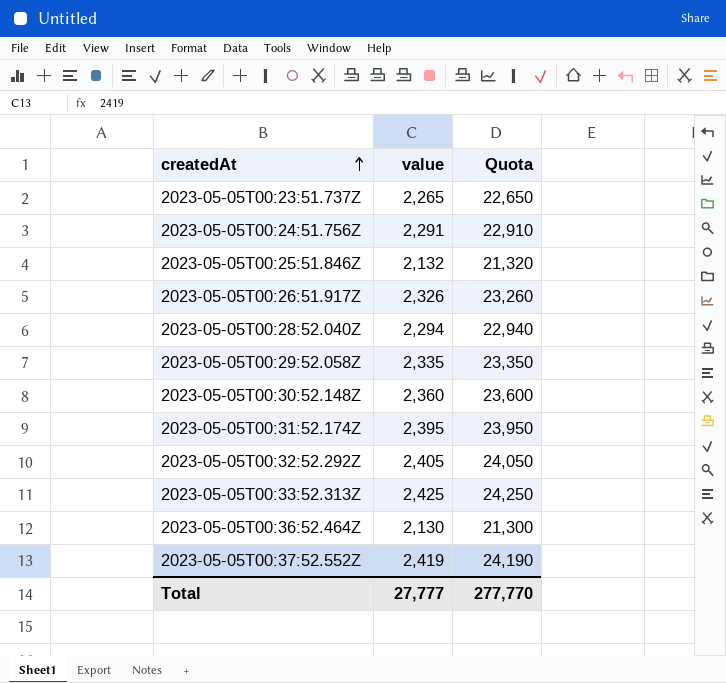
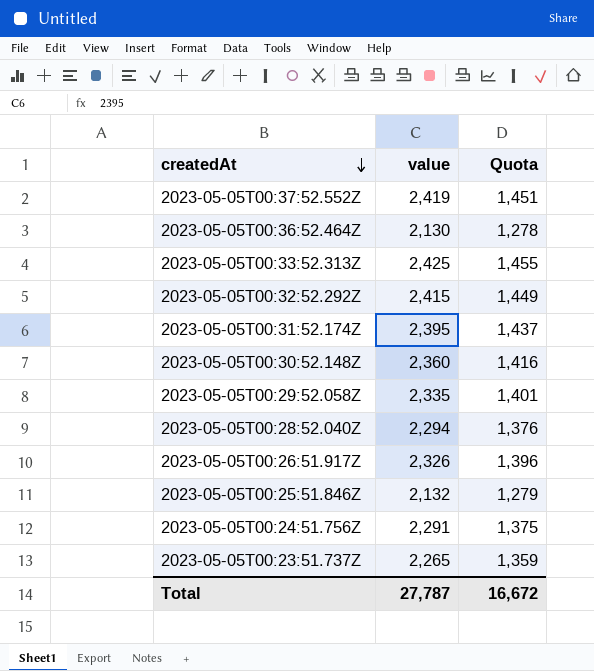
row order: createdAt ascending -> createdAt descending
column Quota | formula: [value] * 10 -> [value] * 0.6
2023-05-05T00:32:52.292Z | value: 2,405 -> 2,415
Total | value: 27,777 -> 27,787
Total | Quota: 277,770 -> 16,672

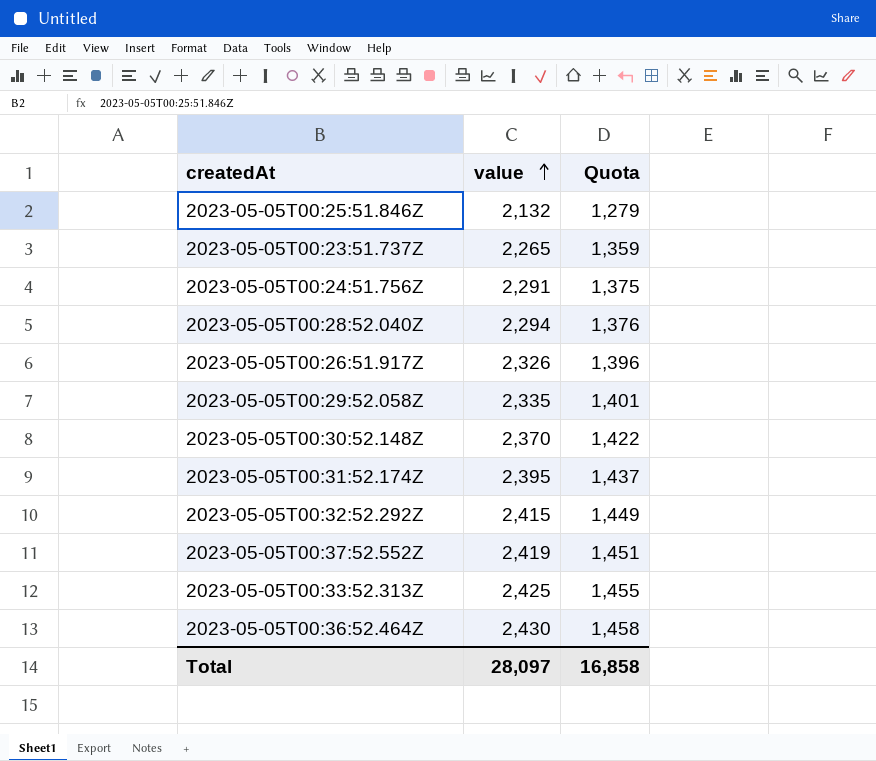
row order: createdAt descending -> value ascending
2023-05-05T00:30:52.148Z | value: 2,360 -> 2,370
2023-05-05T00:30:52.148Z | Quota: 1,416 -> 1,422
2023-05-05T00:36:52.464Z | value: 2,130 -> 2,430
2023-05-05T00:36:52.464Z | Quota: 1,278 -> 1,458
Total | value: 27,787 -> 28,097
Total | Quota: 16,672 -> 16,858

